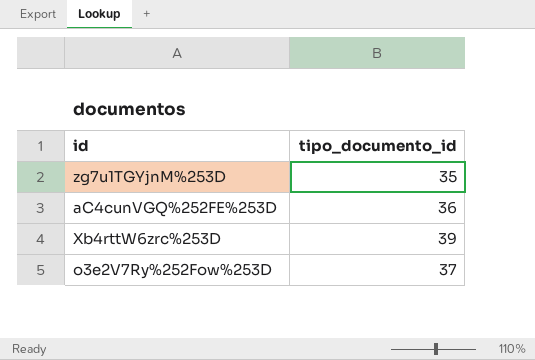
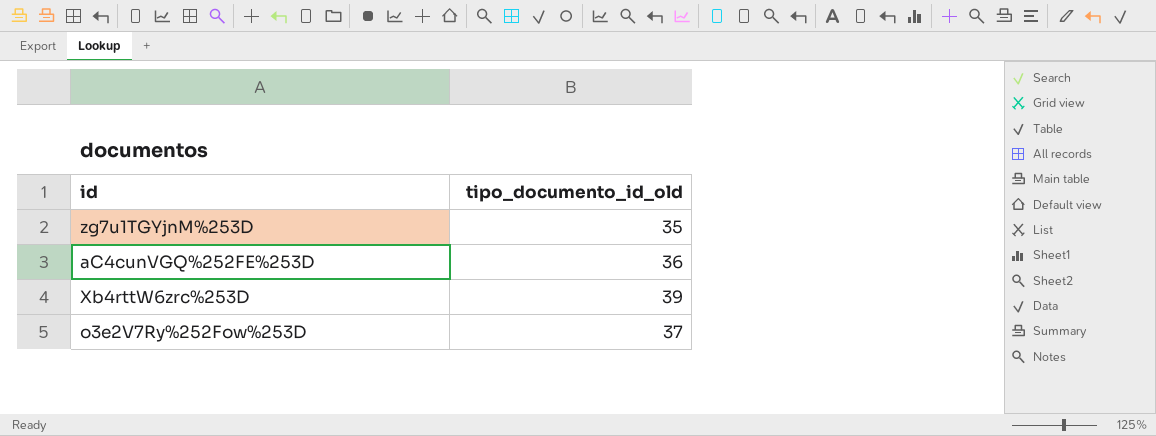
column name: tipo_documento_id -> tipo_documento_id_old

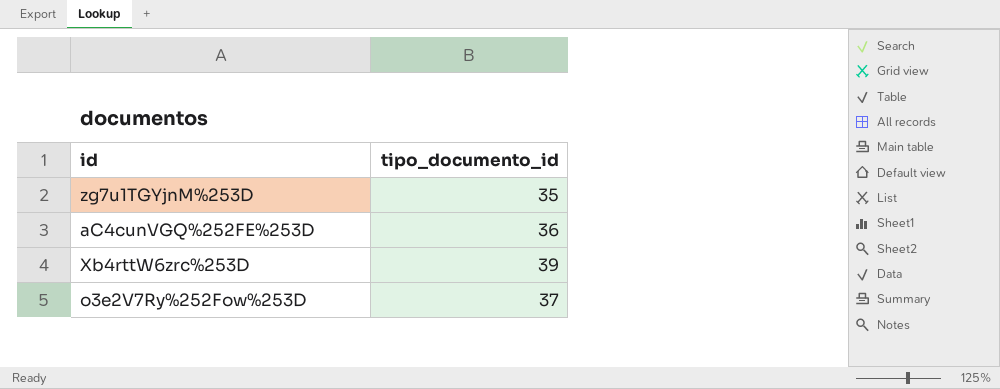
column name: tipo_documento_id_old -> tipo_documento_id

